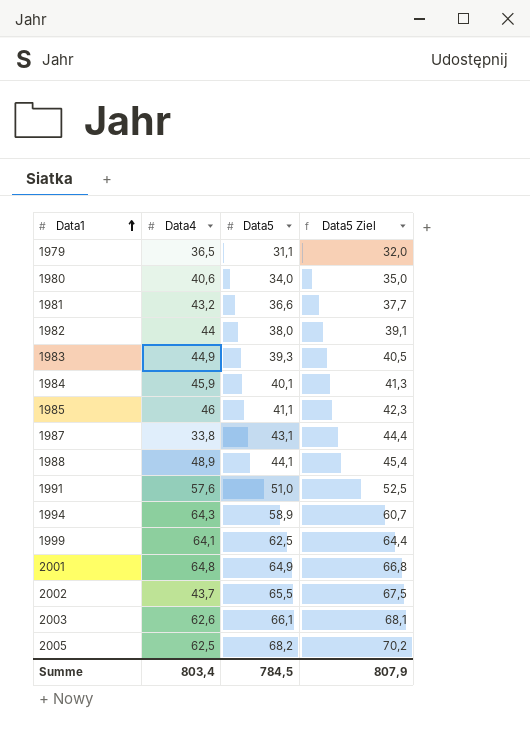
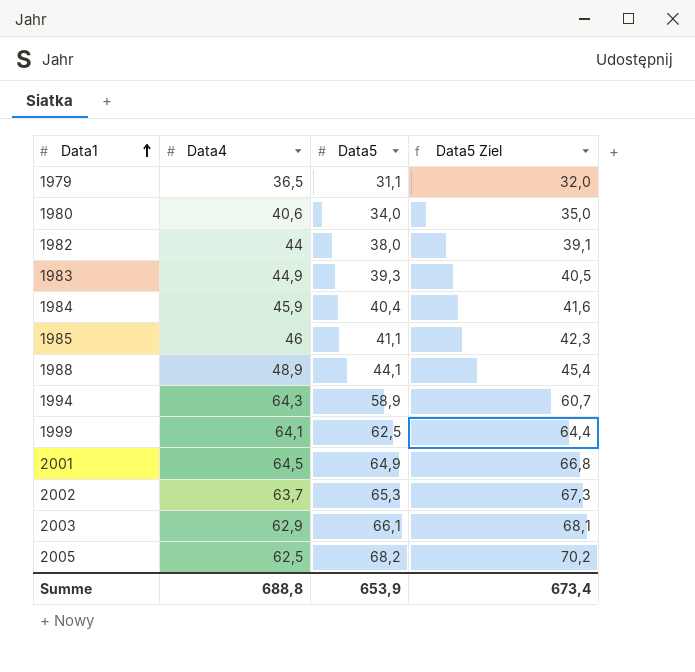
row 1981: 43,2 | 36,6 | 37,7 -> none
row 1987: 33,8 | 43,1 | 44,4 -> none
row 1991: 57,6 | 51,0 | 52,5 -> none
1984 | Data5: 40,1 -> 40,4
1984 | Data5 Ziel: 41,3 -> 41,6
2001 | Data4: 64,8 -> 64,5
2002 | Data4: 43,7 -> 63,7
2002 | Data5: 65,5 -> 65,3
2002 | Data5 Ziel: 67,5 -> 67,3
2003 | Data4: 62,6 -> 62,9
Summe | Data4: 803,4 -> 688,8
Summe | Data5: 784,5 -> 653,9
Summe | Data5 Ziel: 807,9 -> 673,4

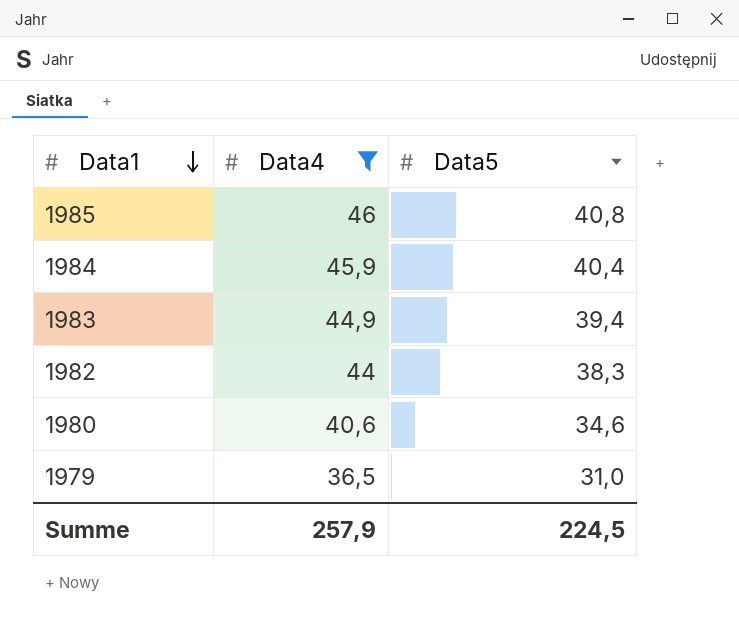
filter: none -> Data4 <= 46
row order: Data1 ascending -> Data1 descending
column Data5 Ziel | formula: [Data5] * 1,03 -> none
1985 | Data5: 41,1 -> 40,8
1983 | Data5: 39,3 -> 39,4
1982 | Data5: 38,0 -> 38,3
1980 | Data5: 34,0 -> 34,6
1979 | Data5: 31,1 -> 31,0
Summe | Data4: 688,8 -> 257,9
Summe | Data5: 653,9 -> 224,5

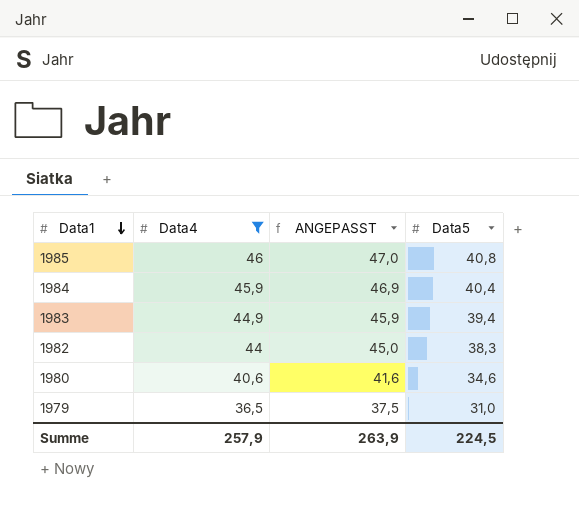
column ANGEPASST | formula: none -> [Data4] + 1

